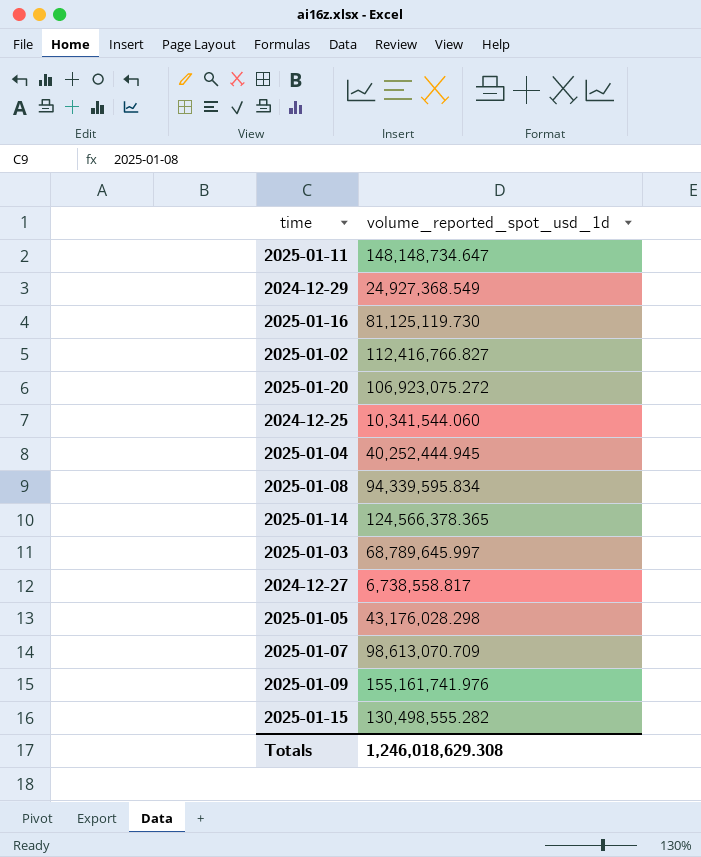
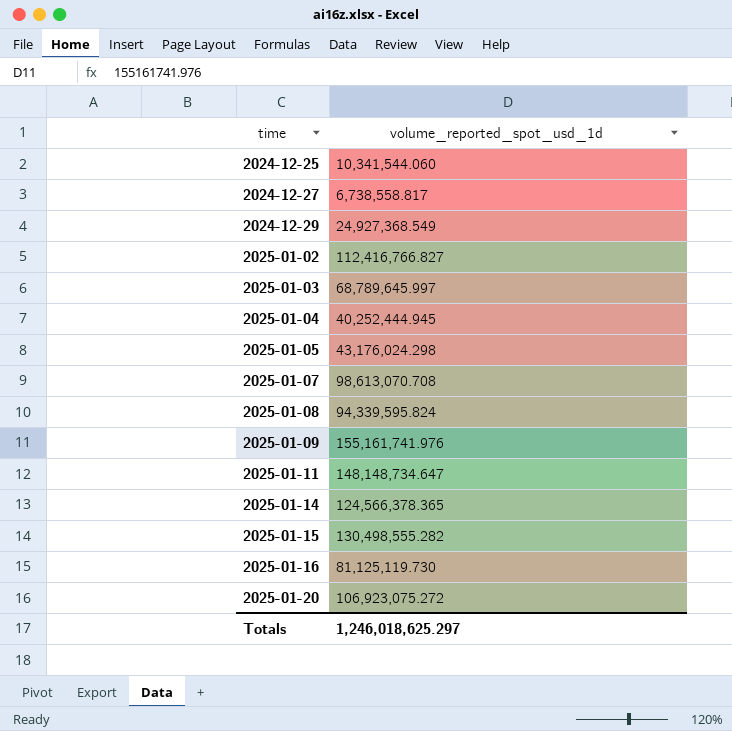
row order: none -> time ascending
2025-01-05 | volume_reported_spot_usd_1d: 43,176,028.298 -> 43,176,024.298
2025-01-07 | volume_reported_spot_usd_1d: 98,613,070.709 -> 98,613,070.708
2025-01-08 | volume_reported_spot_usd_1d: 94,339,595.834 -> 94,339,595.824
Totals | volume_reported_spot_usd_1d: 1,246,018,629.308 -> 1,246,018,625.297

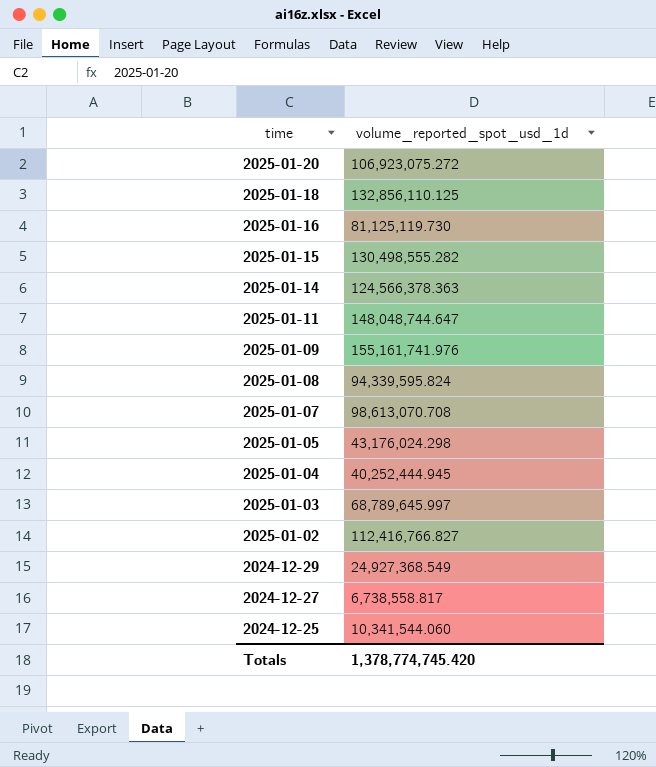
row order: time ascending -> time descending
row 2025-01-18: none -> 132,856,110.125
2025-01-14 | volume_reported_spot_usd_1d: 124,566,378.365 -> 124,566,378.363
2025-01-11 | volume_reported_spot_usd_1d: 148,148,734.647 -> 148,048,744.647
Totals | volume_reported_spot_usd_1d: 1,246,018,625.297 -> 1,378,774,745.420

